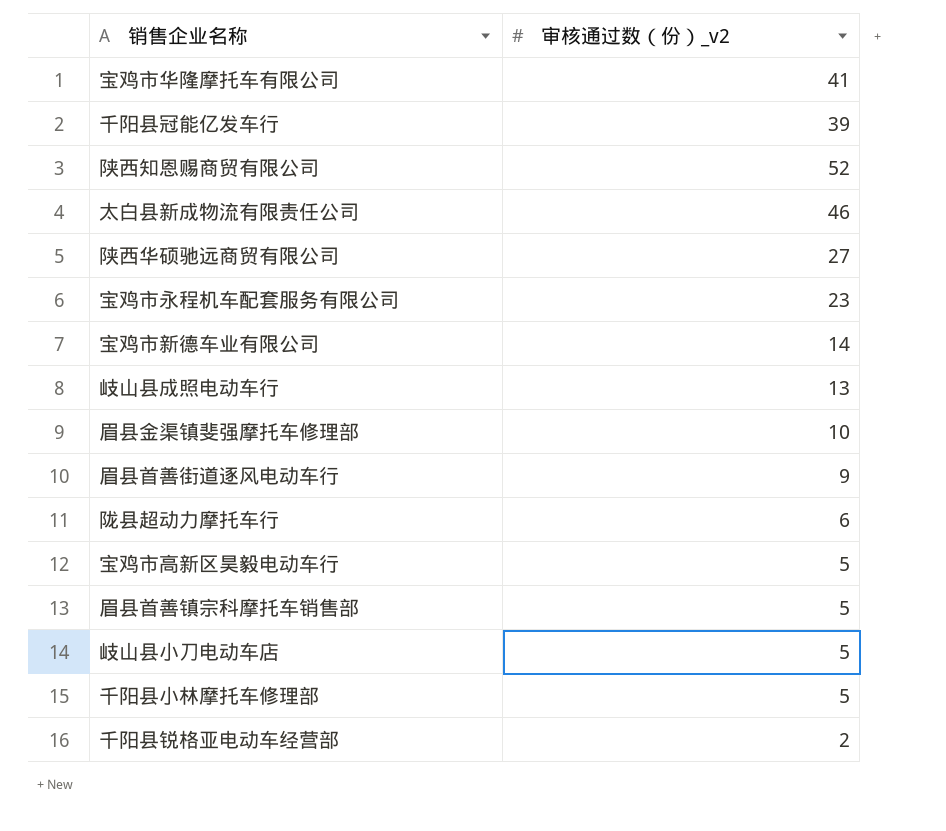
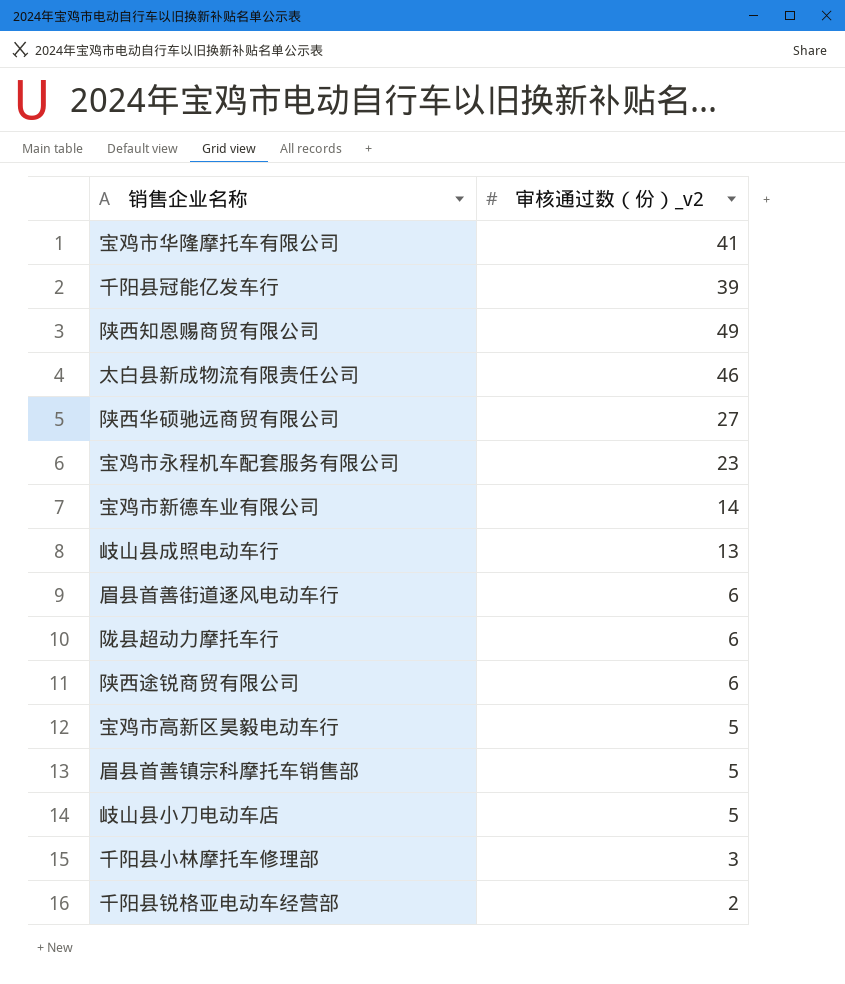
row 眉县金渠镇斐强摩托车修理部: 10 -> none
陕西知恩赐商贸有限公司 | 审核通过数（份）_v2: 52 -> 49
眉县首善街道逐风电动车行 | 审核通过数（份）_v2: 9 -> 6
row 陕西途锐商贸有限公司: none -> 6
千阳县小林摩托车修理部 | 审核通过数（份）_v2: 5 -> 3

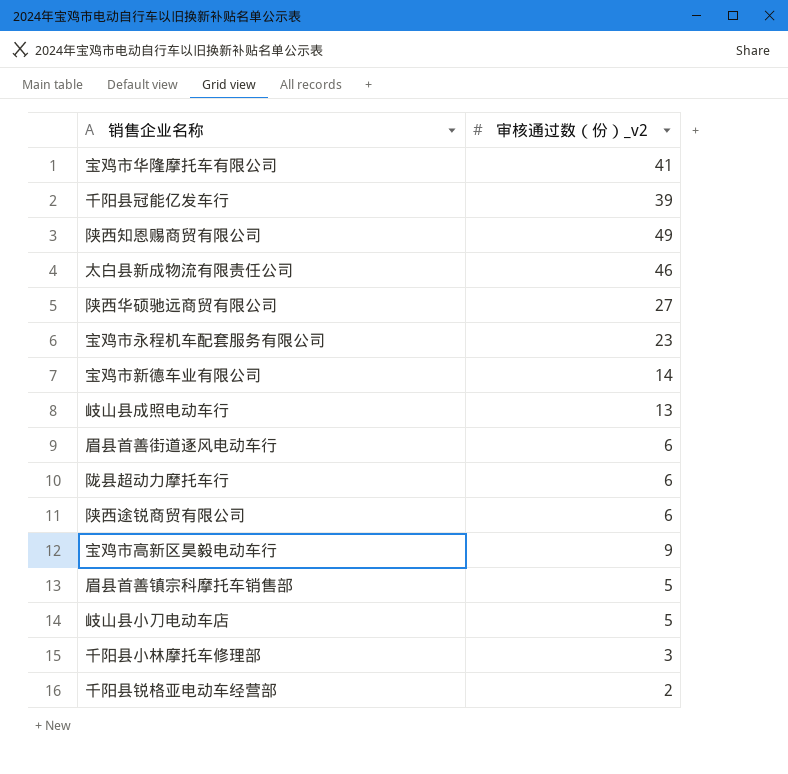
宝鸡市高新区昊毅电动车行 | 审核通过数（份）_v2: 5 -> 9

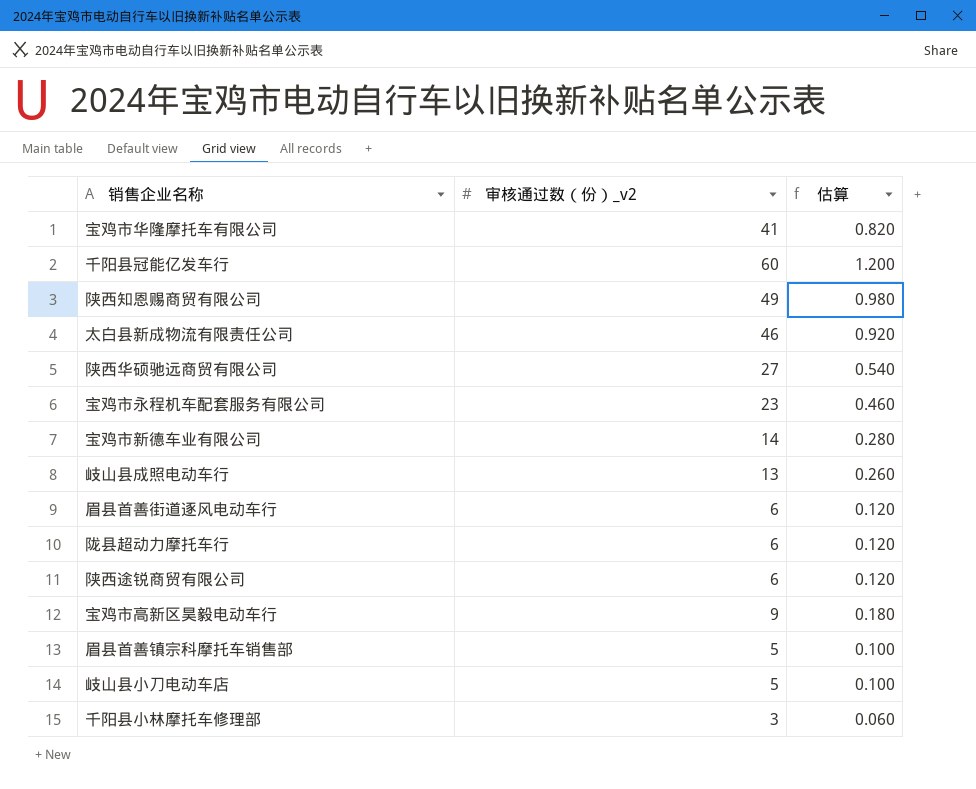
column 估算 | formula: none -> [审核通过数（份）_v2] * 0.02
row 千阳县锐格亚电动车经营部: 2 -> none
千阳县冠能亿发车行 | 审核通过数（份）_v2: 39 -> 60

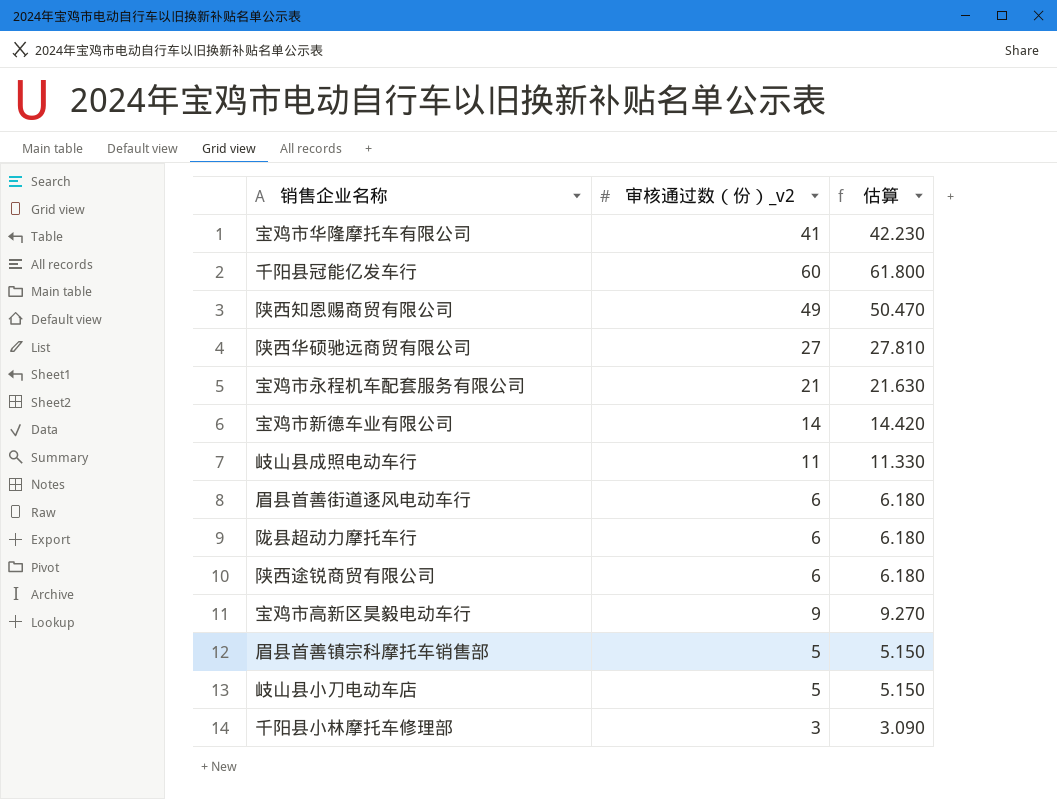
column 估算 | formula: [审核通过数（份）_v2] * 0.02 -> [审核通过数（份）_v2] * 1.03
row 太白县新成物流有限责任公司: 46 | 0.920 -> none
宝鸡市永程机车配套服务有限公司 | 审核通过数（份）_v2: 23 -> 21
岐山县成照电动车行 | 审核通过数（份）_v2: 13 -> 11

